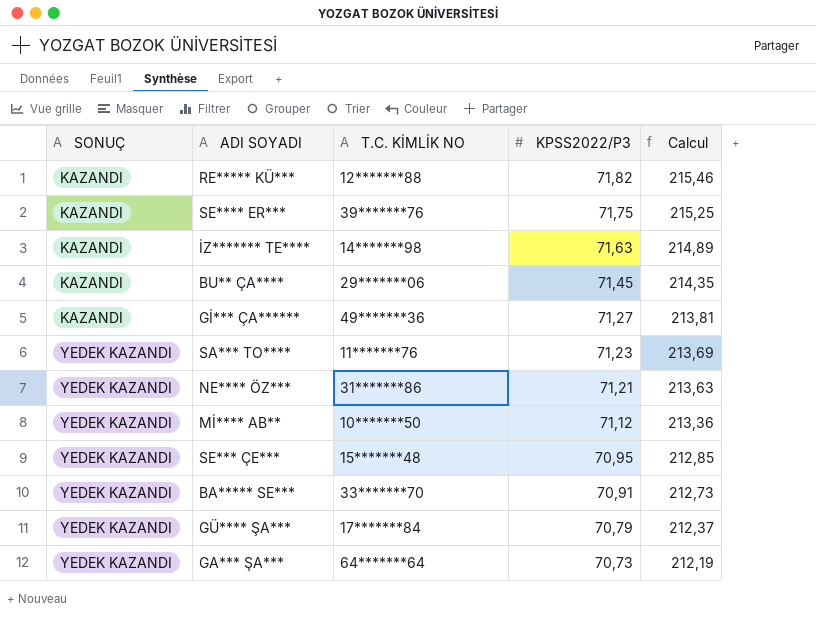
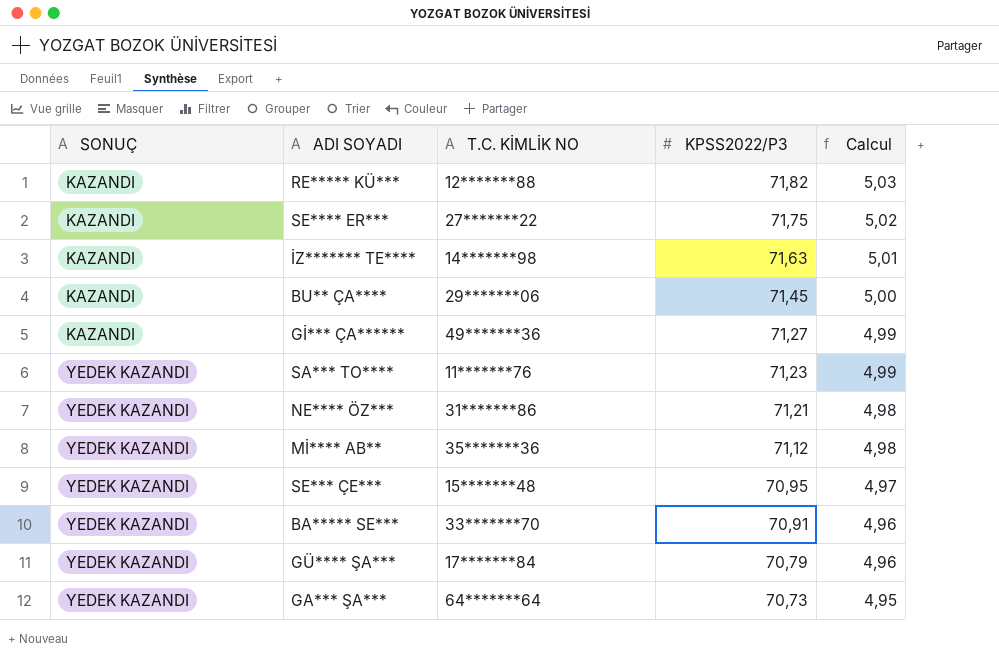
column Calcul | formula: [KPSS2022/P3] * 3 -> [KPSS2022/P3] * 0,07
SE**** ER*** | T.C. KİMLİK NO: 39*******76 -> 27*******22
Mİ**** AB** | T.C. KİMLİK NO: 10*******50 -> 35*******36

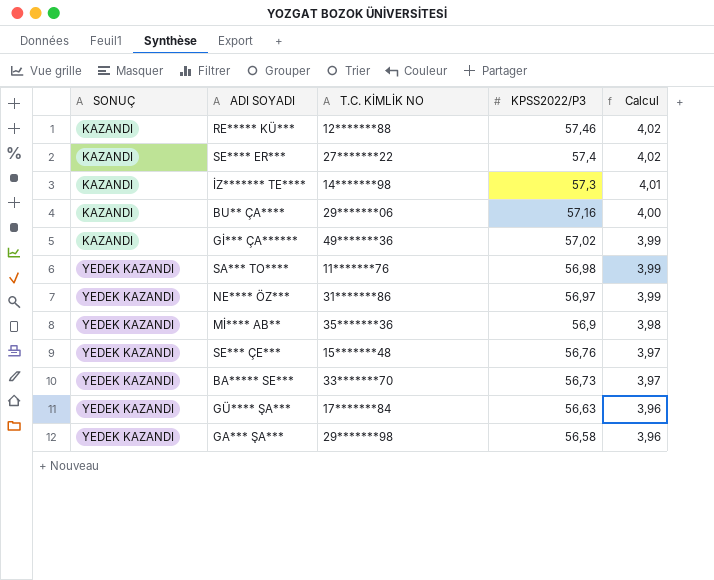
RE***** KÜ*** | KPSS2022/P3: 71,82 -> 57,46
RE***** KÜ*** | Calcul: 5,03 -> 4,02
SE**** ER*** | KPSS2022/P3: 71,75 -> 57,4
SE**** ER*** | Calcul: 5,02 -> 4,02
İZ******* TE**** | KPSS2022/P3: 71,63 -> 57,3
İZ******* TE**** | Calcul: 5,01 -> 4,01
BU** ÇA**** | KPSS2022/P3: 71,45 -> 57,16
BU** ÇA**** | Calcul: 5,00 -> 4,00
Gİ*** ÇA****** | KPSS2022/P3: 71,27 -> 57,02
Gİ*** ÇA****** | Calcul: 4,99 -> 3,99
SA*** TO**** | KPSS2022/P3: 71,23 -> 56,98
SA*** TO**** | Calcul: 4,99 -> 3,99
NE**** ÖZ*** | KPSS2022/P3: 71,21 -> 56,97
NE**** ÖZ*** | Calcul: 4,98 -> 3,99
Mİ**** AB** | KPSS2022/P3: 71,12 -> 56,9
Mİ**** AB** | Calcul: 4,98 -> 3,98
SE*** ÇE*** | KPSS2022/P3: 70,95 -> 56,76
SE*** ÇE*** | Calcul: 4,97 -> 3,97
BA***** SE*** | KPSS2022/P3: 70,91 -> 56,73
BA***** SE*** | Calcul: 4,96 -> 3,97
GÜ**** ŞA*** | KPSS2022/P3: 70,79 -> 56,63
GÜ**** ŞA*** | Calcul: 4,96 -> 3,96
GA*** ŞA*** | T.C. KİMLİK NO: 64*******64 -> 29*******98
GA*** ŞA*** | KPSS2022/P3: 70,73 -> 56,58
GA*** ŞA*** | Calcul: 4,95 -> 3,96

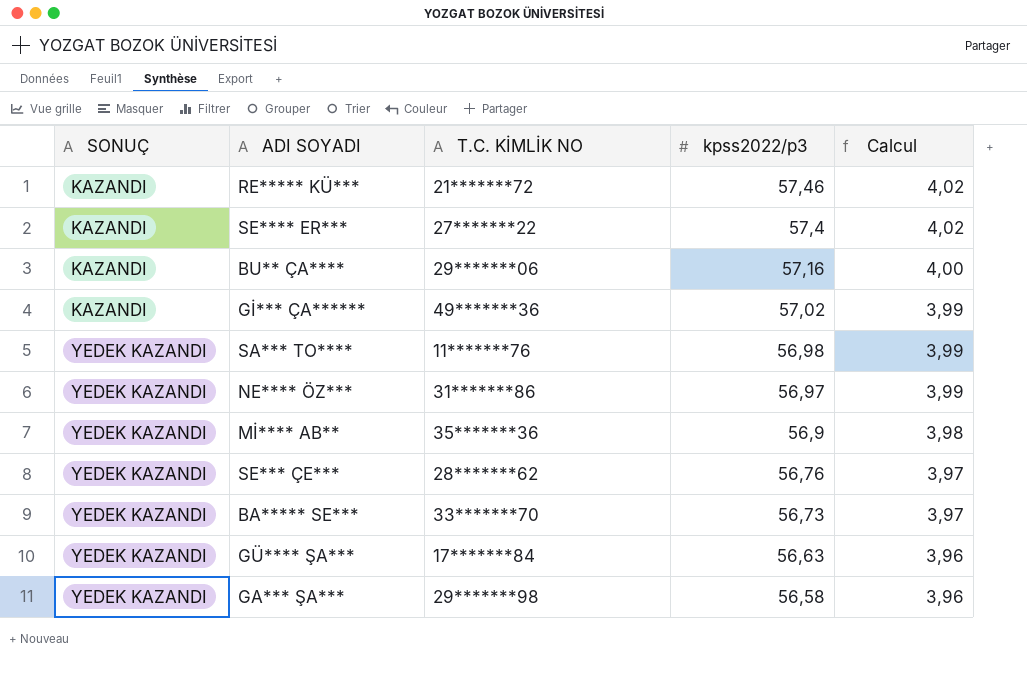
column name: KPSS2022/P3 -> kpss2022/p3
row İZ******* TE****: KAZANDI | 14*******98 | 57,3 | 4,01 -> none
RE***** KÜ*** | T.C. KİMLİK NO: 12*******88 -> 21*******72
SE*** ÇE*** | T.C. KİMLİK NO: 15*******48 -> 28*******62

